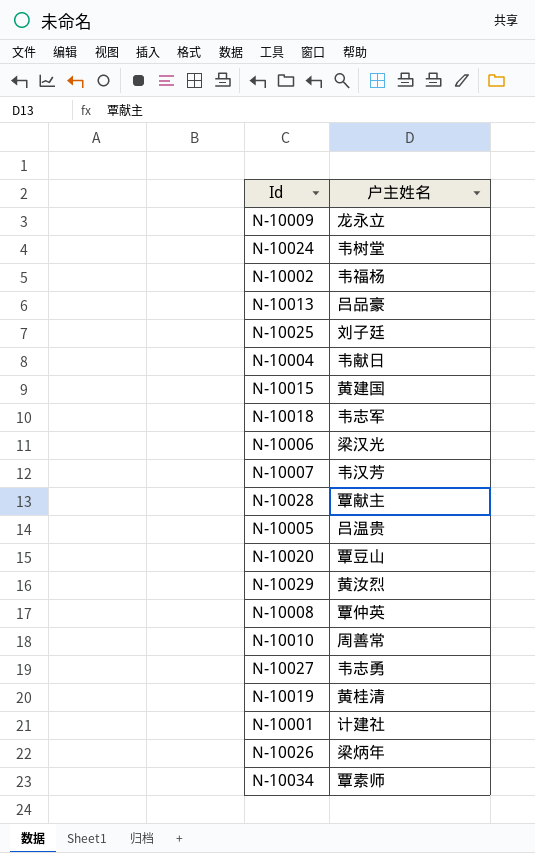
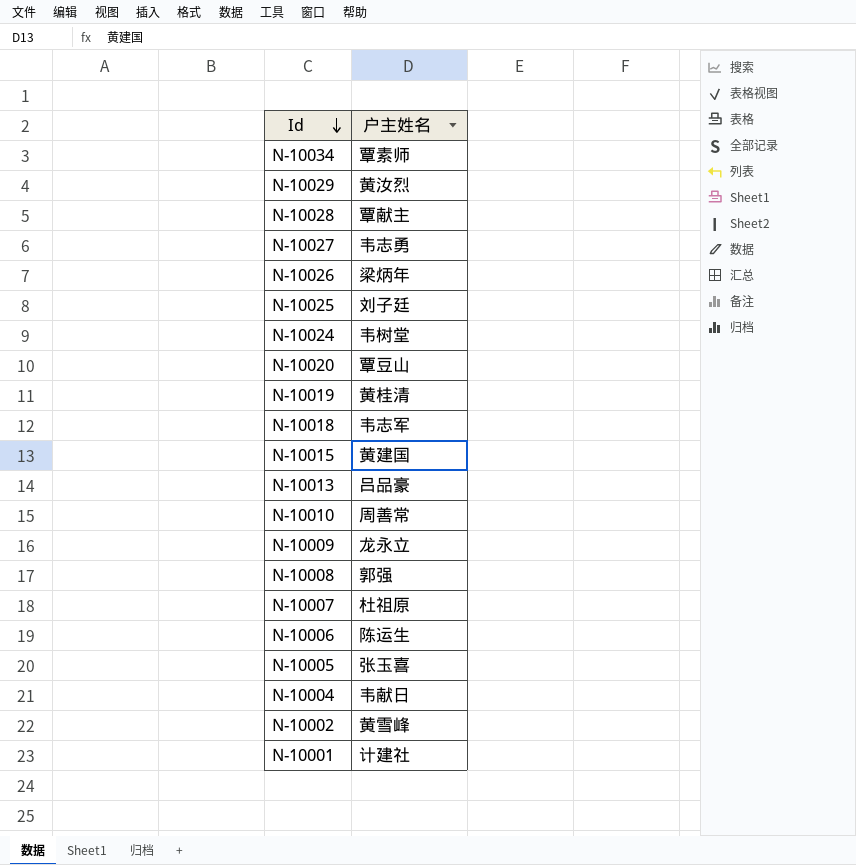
row order: none -> Id descending
N-10008 | 户主姓名: 覃仲英 -> 郭强
N-10007 | 户主姓名: 韦汉芳 -> 杜祖原
N-10006 | 户主姓名: 梁汉光 -> 陈运生
N-10005 | 户主姓名: 吕温贵 -> 张玉喜
N-10002 | 户主姓名: 韦福杨 -> 黄雪峰

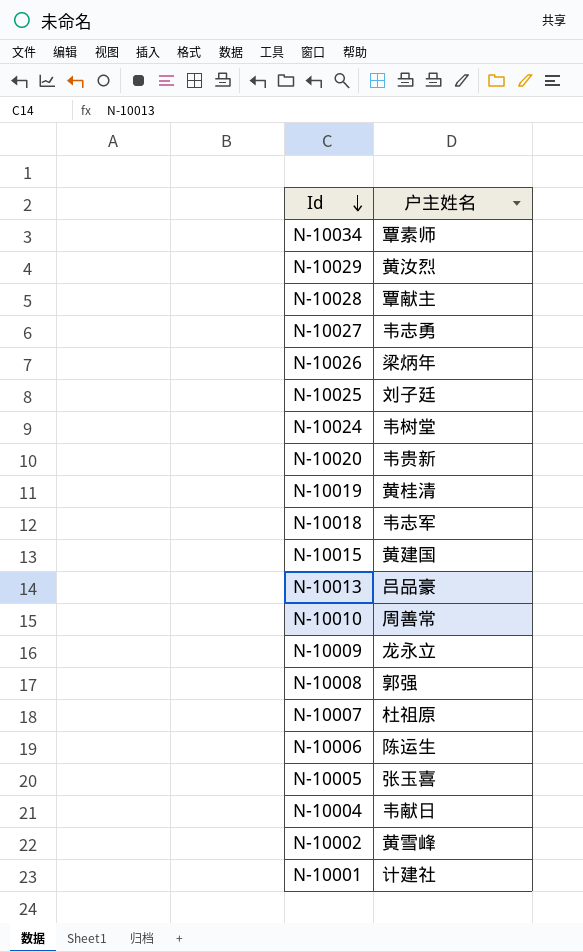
N-10020 | 户主姓名: 覃豆山 -> 韦贵新

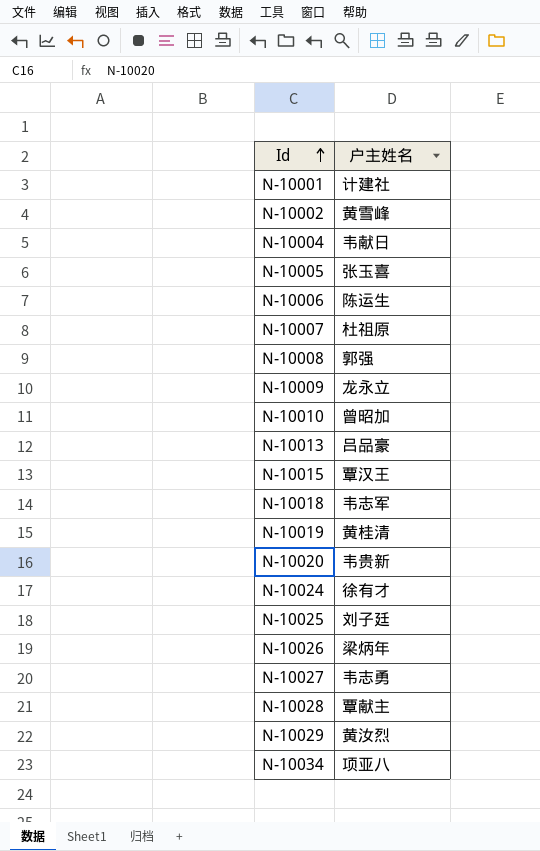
row order: Id descending -> Id ascending
N-10010 | 户主姓名: 周善常 -> 曾昭加
N-10015 | 户主姓名: 黄建国 -> 覃汉王
N-10024 | 户主姓名: 韦树堂 -> 徐有才
N-10034 | 户主姓名: 覃素师 -> 项亚八

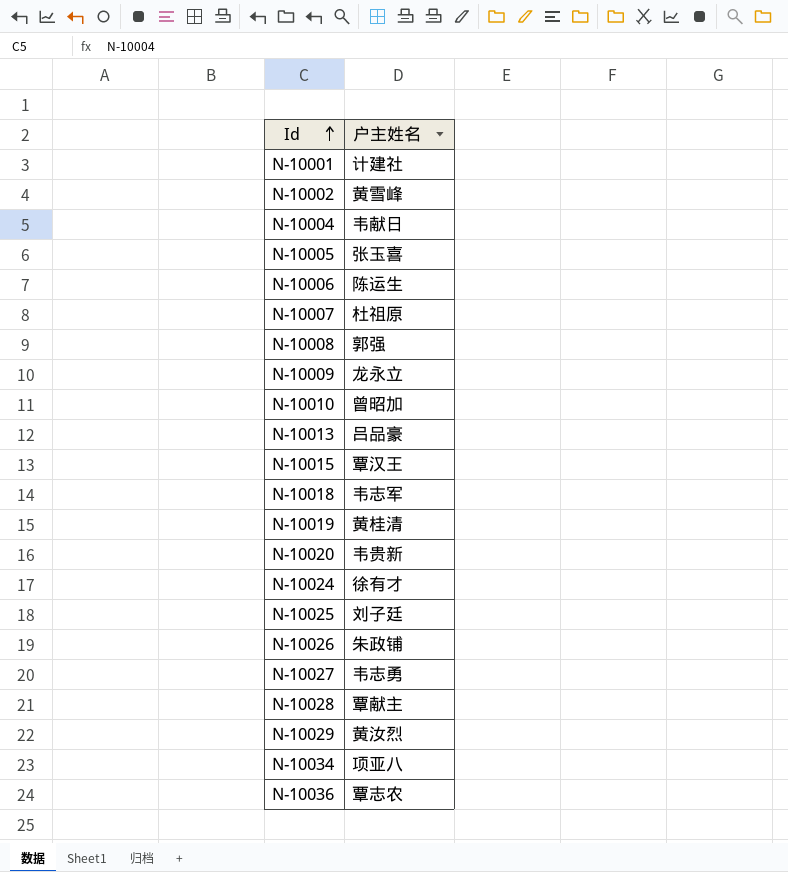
N-10026 | 户主姓名: 梁炳年 -> 朱政铺
row N-10036: none -> 覃志农

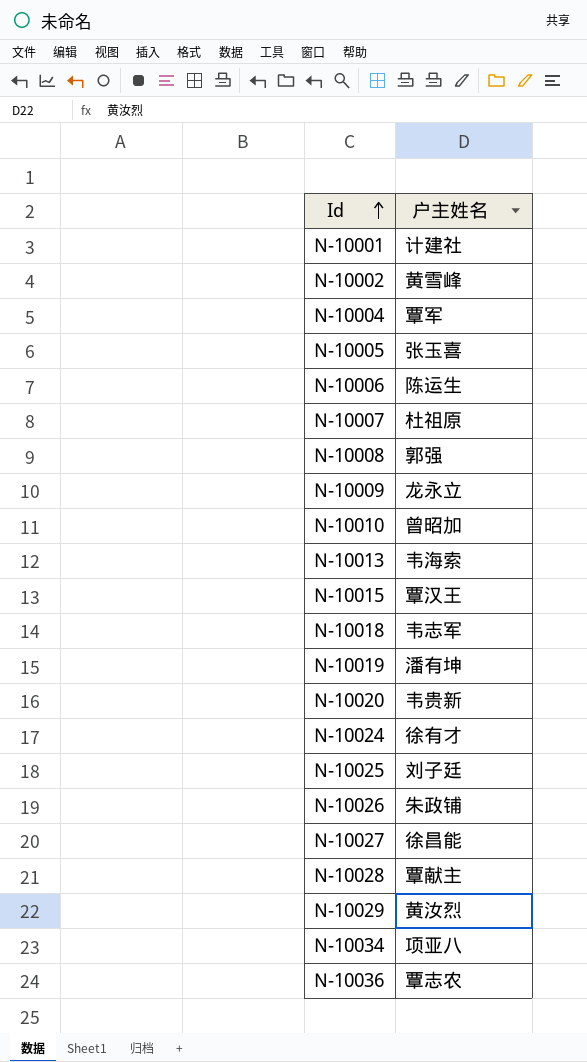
N-10004 | 户主姓名: 韦献日 -> 覃军
N-10013 | 户主姓名: 吕品豪 -> 韦海索
N-10019 | 户主姓名: 黄桂清 -> 潘有坤
N-10027 | 户主姓名: 韦志勇 -> 徐昌能

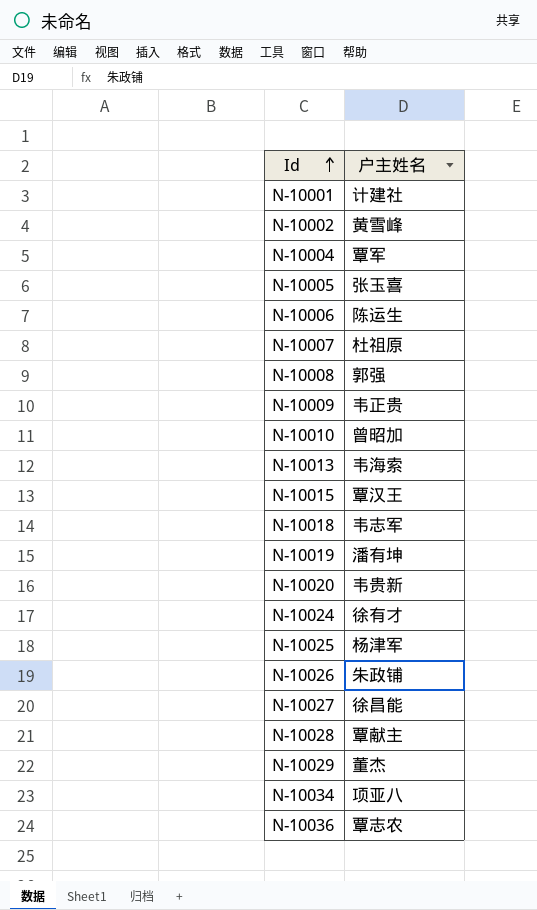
N-10009 | 户主姓名: 龙永立 -> 韦正贵
N-10025 | 户主姓名: 刘子廷 -> 杨津军
N-10029 | 户主姓名: 黄汝烈 -> 董杰

